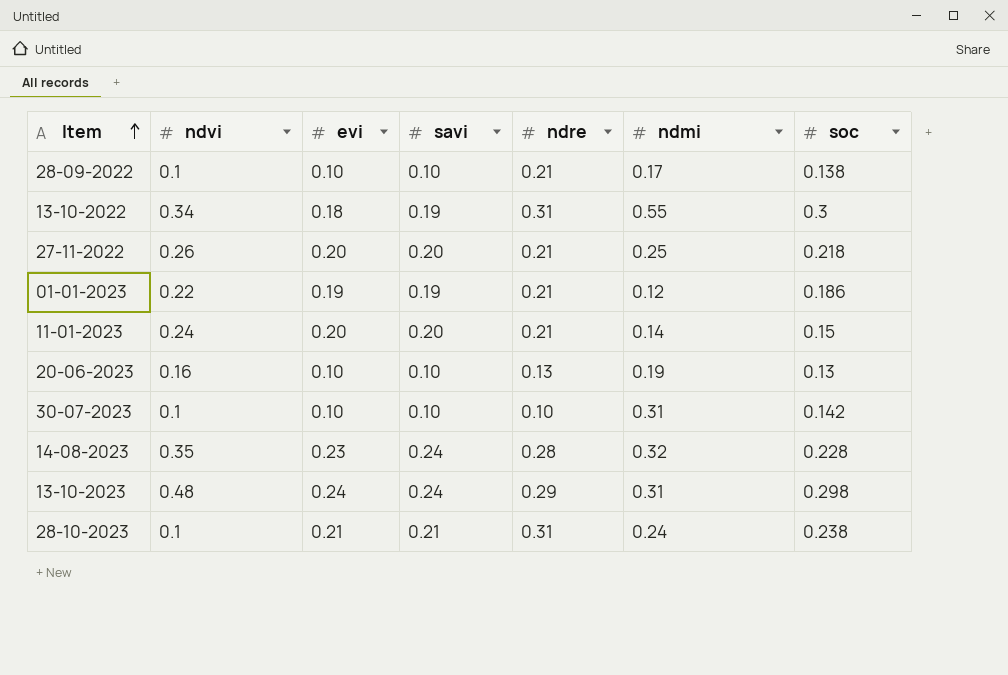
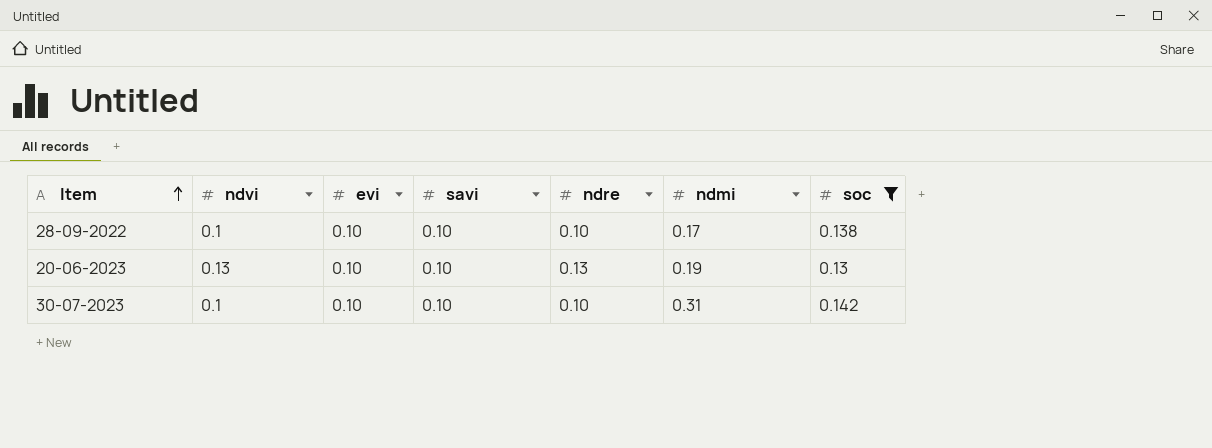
filter: none -> soc <= 0.142
28-09-2022 | ndre: 0.21 -> 0.10
20-06-2023 | ndvi: 0.16 -> 0.13

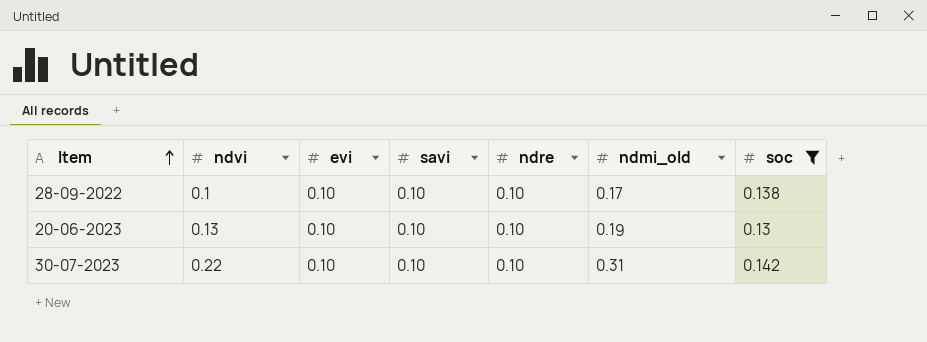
column name: ndmi -> ndmi_old
20-06-2023 | ndre: 0.13 -> 0.10
30-07-2023 | ndvi: 0.1 -> 0.22

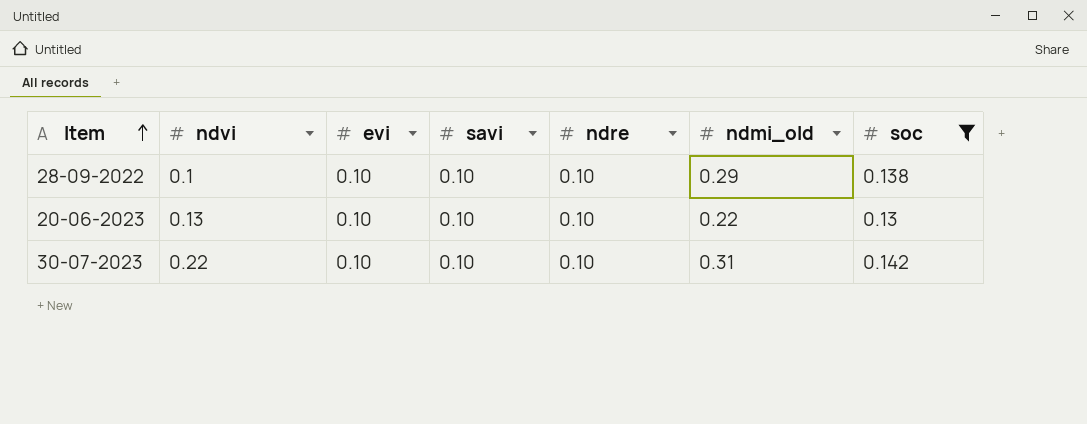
28-09-2022 | ndmi_old: 0.17 -> 0.29
20-06-2023 | ndmi_old: 0.19 -> 0.22

